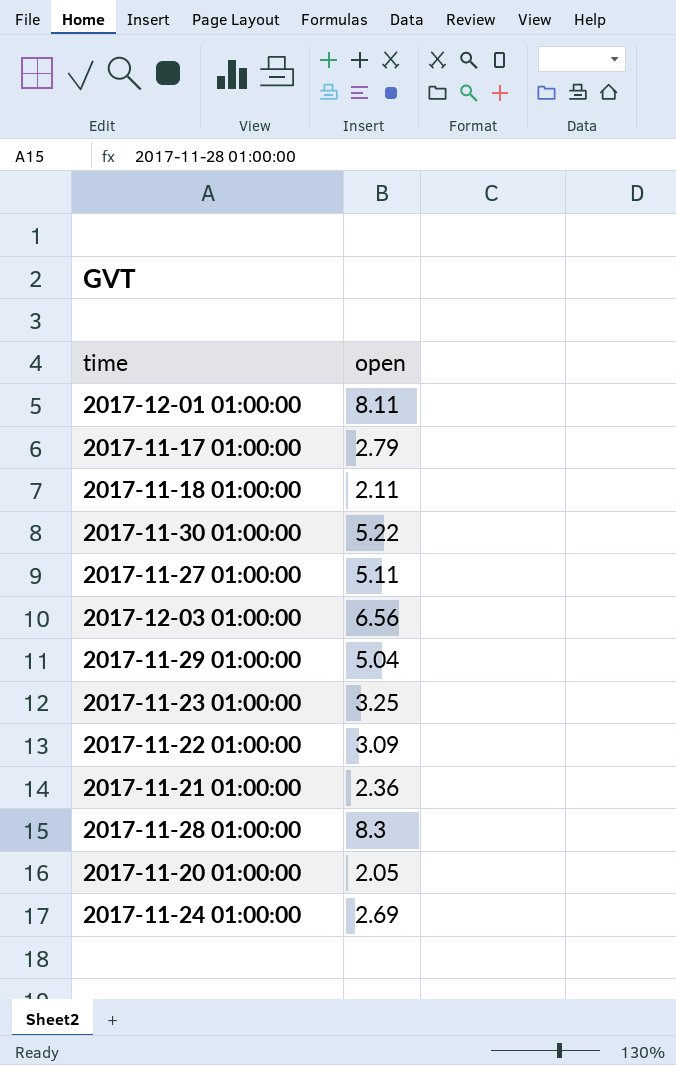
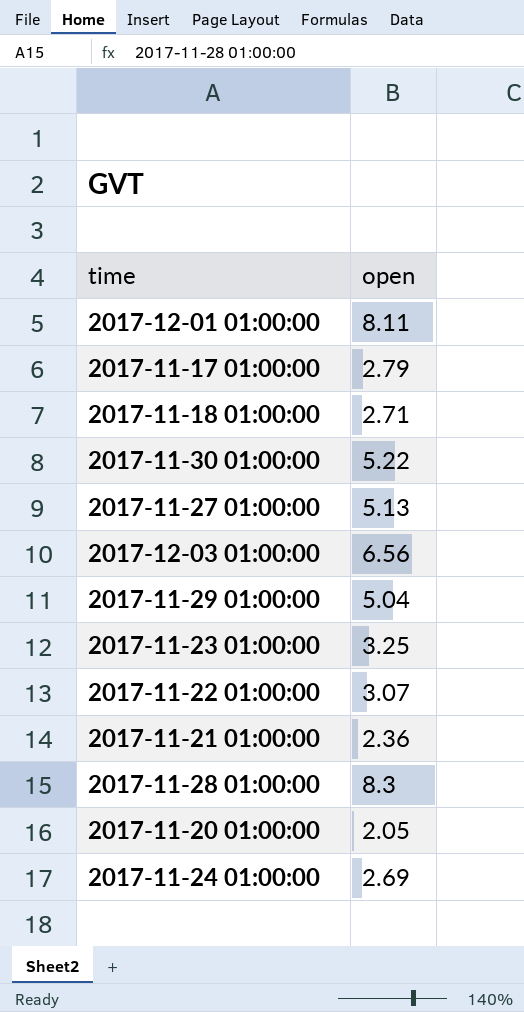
2017-11-18 01:00:00 | open: 2.11 -> 2.71
2017-11-27 01:00:00 | open: 5.11 -> 5.13
2017-11-22 01:00:00 | open: 3.09 -> 3.07

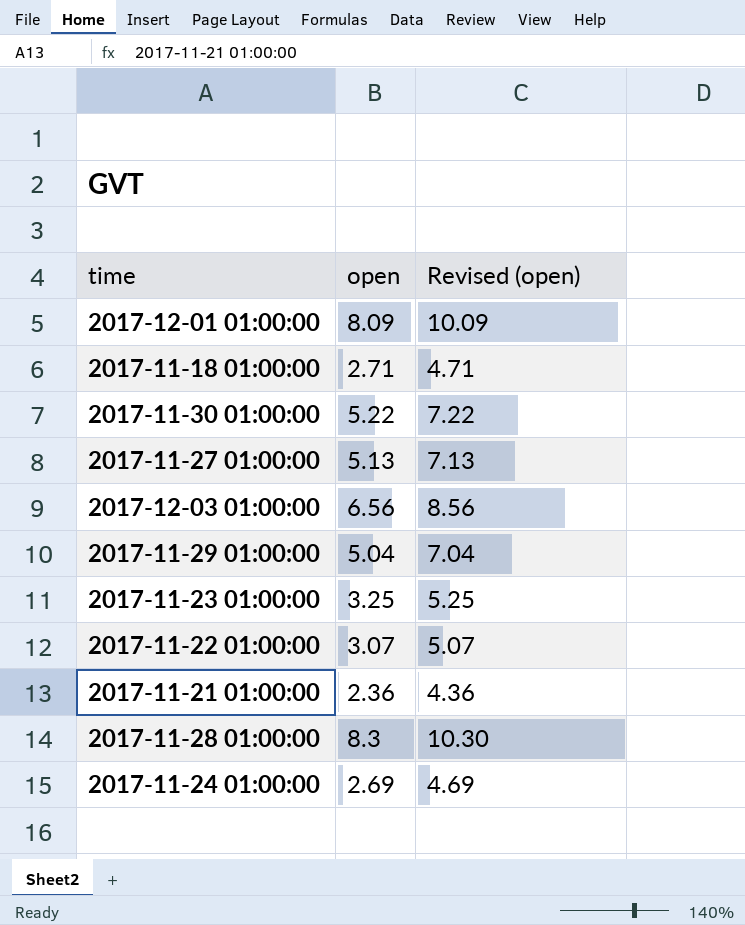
column Revised (open) | formula: none -> [open] + 2
row 2017-11-17 01:00:00: 2.79 -> none
row 2017-11-20 01:00:00: 2.05 -> none
2017-12-01 01:00:00 | open: 8.11 -> 8.09

